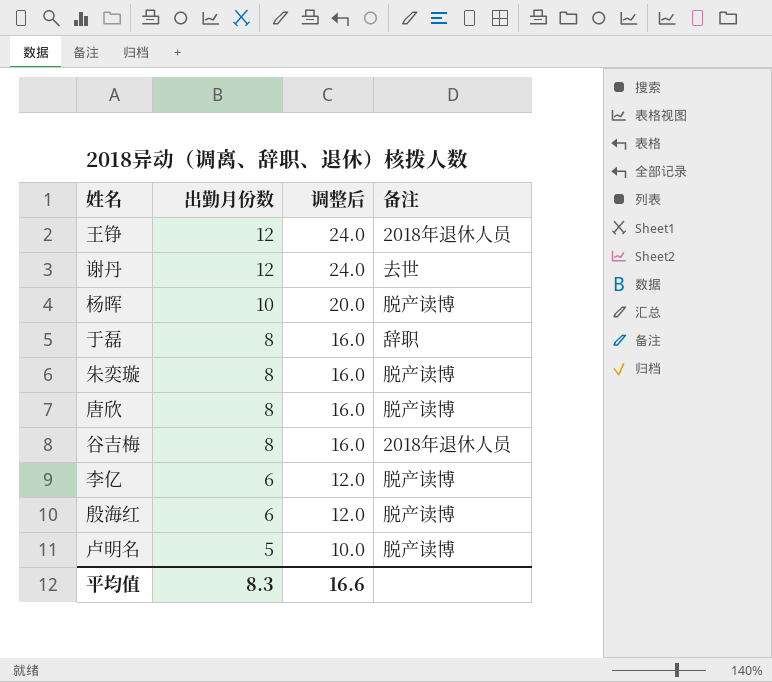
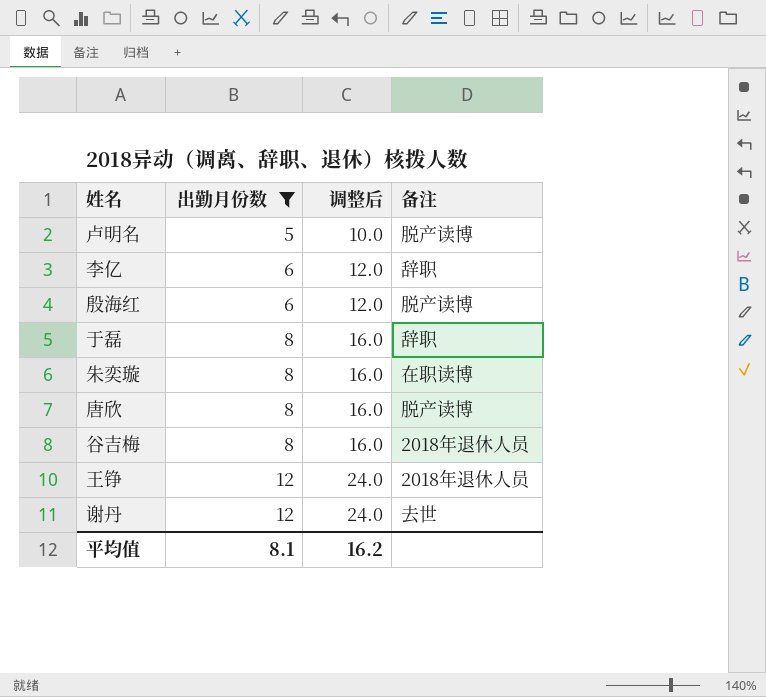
filter: none -> 出勤月份数 != 10
row order: 出勤月份数 descending -> 出勤月份数 ascending
李亿 | 备注: 脱产读博 -> 辞职
朱奕璇 | 备注: 脱产读博 -> 在职读博
平均值 | 出勤月份数: 8.3 -> 8.1
平均值 | 调整后: 16.6 -> 16.2

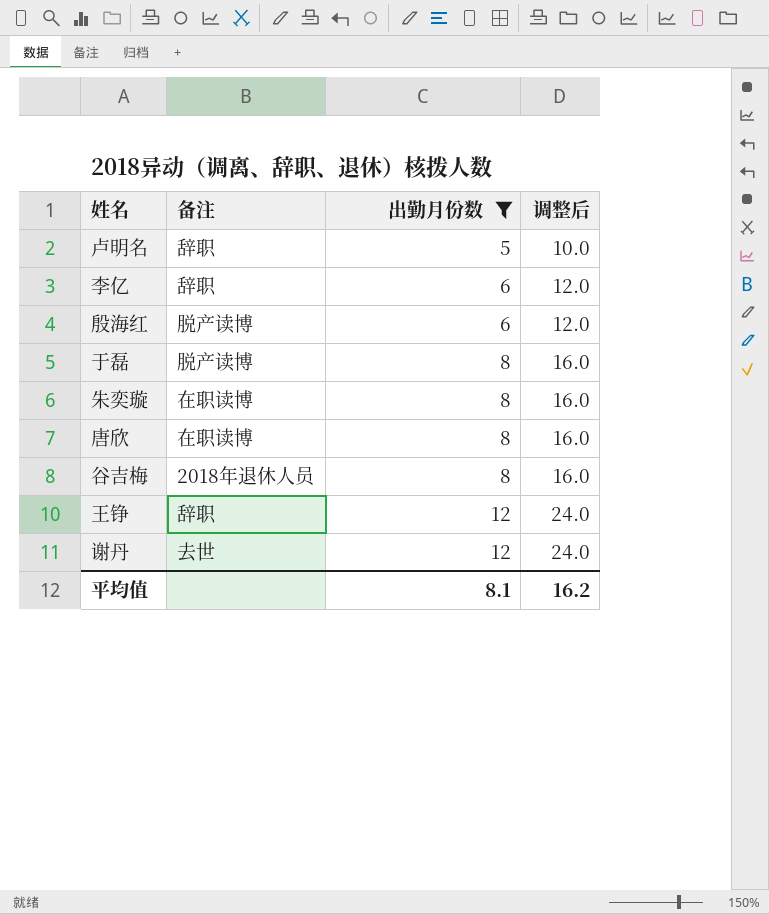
column 备注 | position: 4 -> 2
卢明名 | 备注: 脱产读博 -> 辞职
于磊 | 备注: 辞职 -> 脱产读博
唐欣 | 备注: 脱产读博 -> 在职读博
王铮 | 备注: 2018年退休人员 -> 辞职

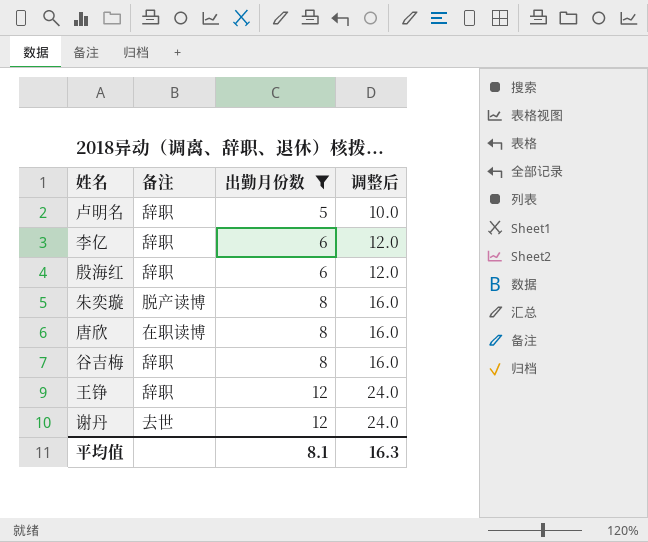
row 于磊: 脱产读博 | 8 | 16.0 -> none
殷海红 | 备注: 脱产读博 -> 辞职
朱奕璇 | 备注: 在职读博 -> 脱产读博
谷吉梅 | 备注: 2018年退休人员 -> 辞职
平均值 | 调整后: 16.2 -> 16.3

